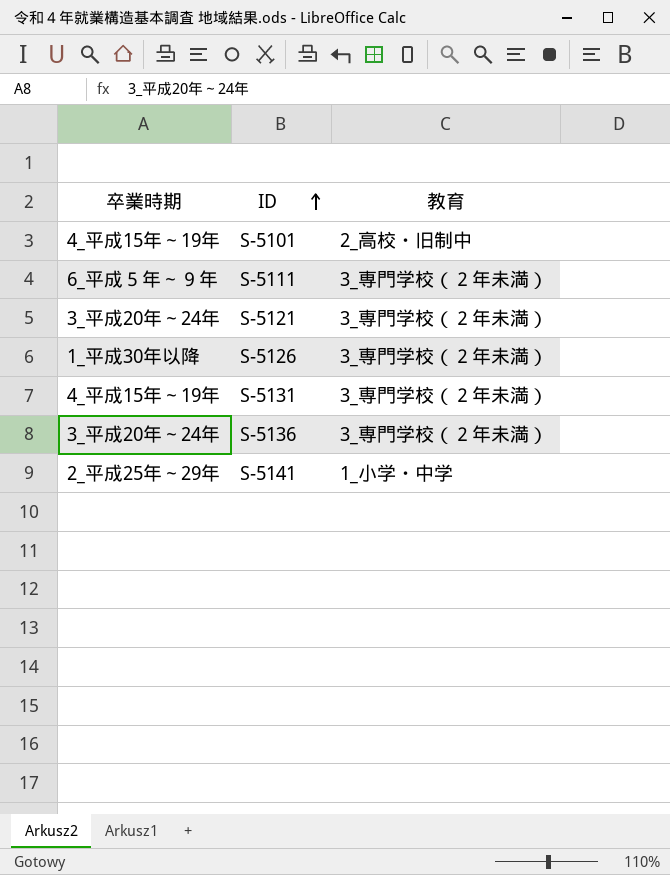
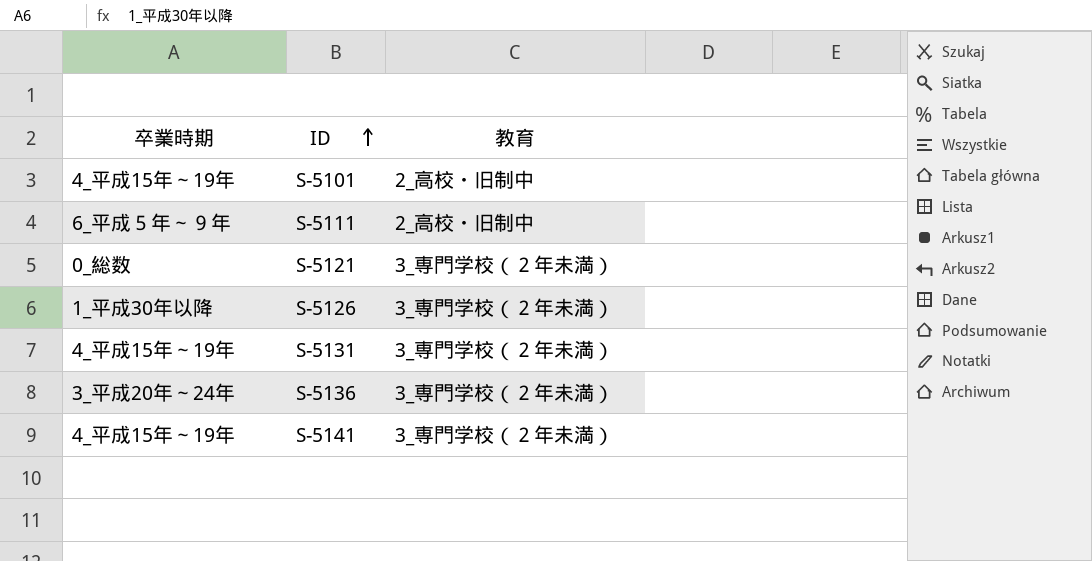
S-5111 | 教育: 3_専門学校（２年未満） -> 2_高校・旧制中
S-5121 | 卒業時期: 3_平成20年～24年 -> 0_総数
S-5141 | 卒業時期: 2_平成25年～29年 -> 4_平成15年～19年
S-5141 | 教育: 1_小学・中学 -> 3_専門学校（２年未満）

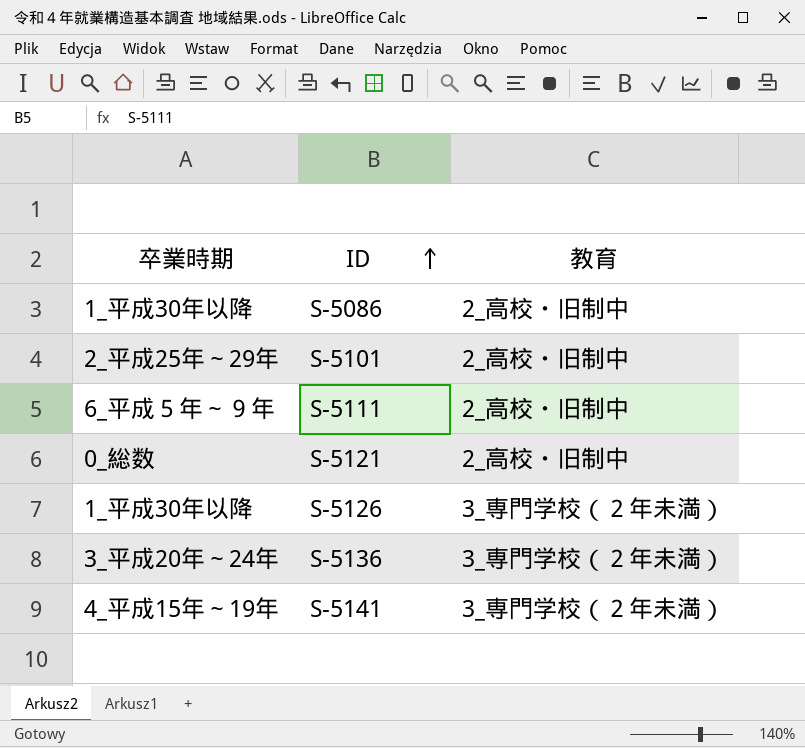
row S-5131: 4_平成15年～19年 | 3_専門学校（２年未満） -> none
row S-5086: none -> 1_平成30年以降 | 2_高校・旧制中
S-5101 | 卒業時期: 4_平成15年～19年 -> 2_平成25年～29年
S-5121 | 教育: 3_専門学校（２年未満） -> 2_高校・旧制中

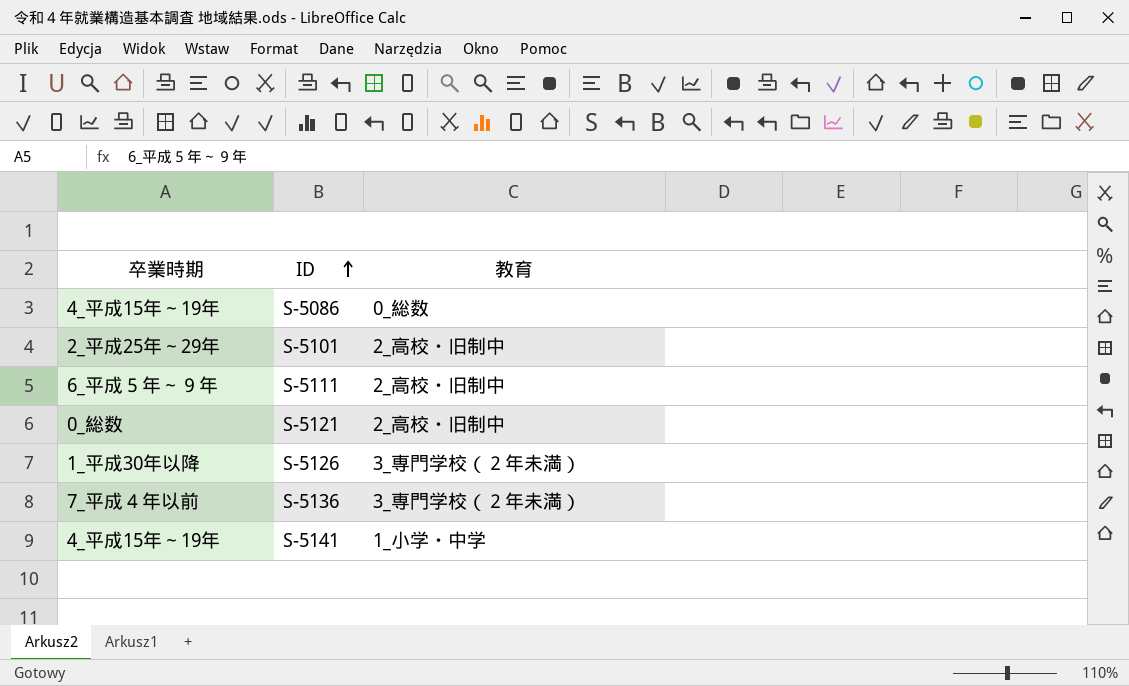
S-5086 | 卒業時期: 1_平成30年以降 -> 4_平成15年～19年
S-5086 | 教育: 2_高校・旧制中 -> 0_総数
S-5136 | 卒業時期: 3_平成20年～24年 -> 7_平成４年以前
S-5141 | 教育: 3_専門学校（２年未満） -> 1_小学・中学

